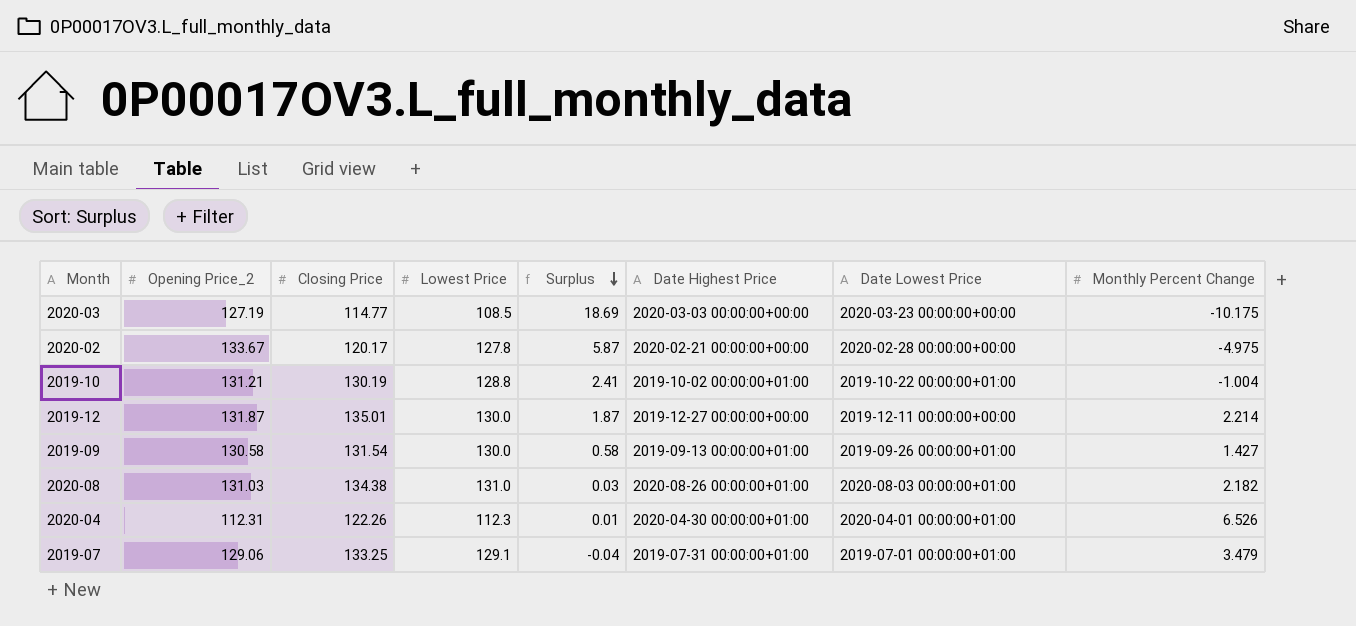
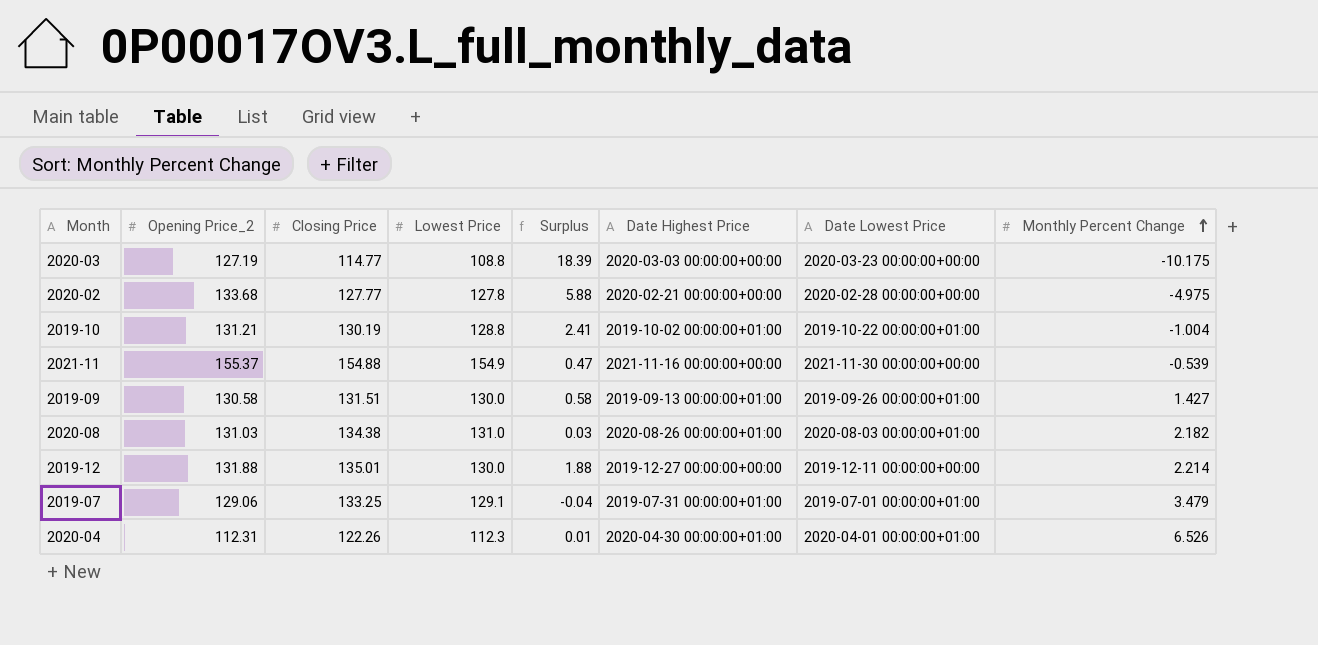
row order: Surplus descending -> Monthly Percent Change ascending
2020-03 | Lowest Price: 108.5 -> 108.8
2020-03 | Surplus: 18.69 -> 18.39
2020-02 | Opening Price_2: 133.67 -> 133.68
2020-02 | Closing Price: 120.17 -> 127.77
2020-02 | Surplus: 5.87 -> 5.88
row 2021-11: none -> 155.37 | 154.88 | 154.9 | 0.47 | 2021-11-16 00:00:00+00:00 | 2021-11-30 00:00:00+00:00 | -0.539
2019-09 | Closing Price: 131.54 -> 131.51
2019-12 | Opening Price_2: 131.87 -> 131.88
2019-12 | Surplus: 1.87 -> 1.88

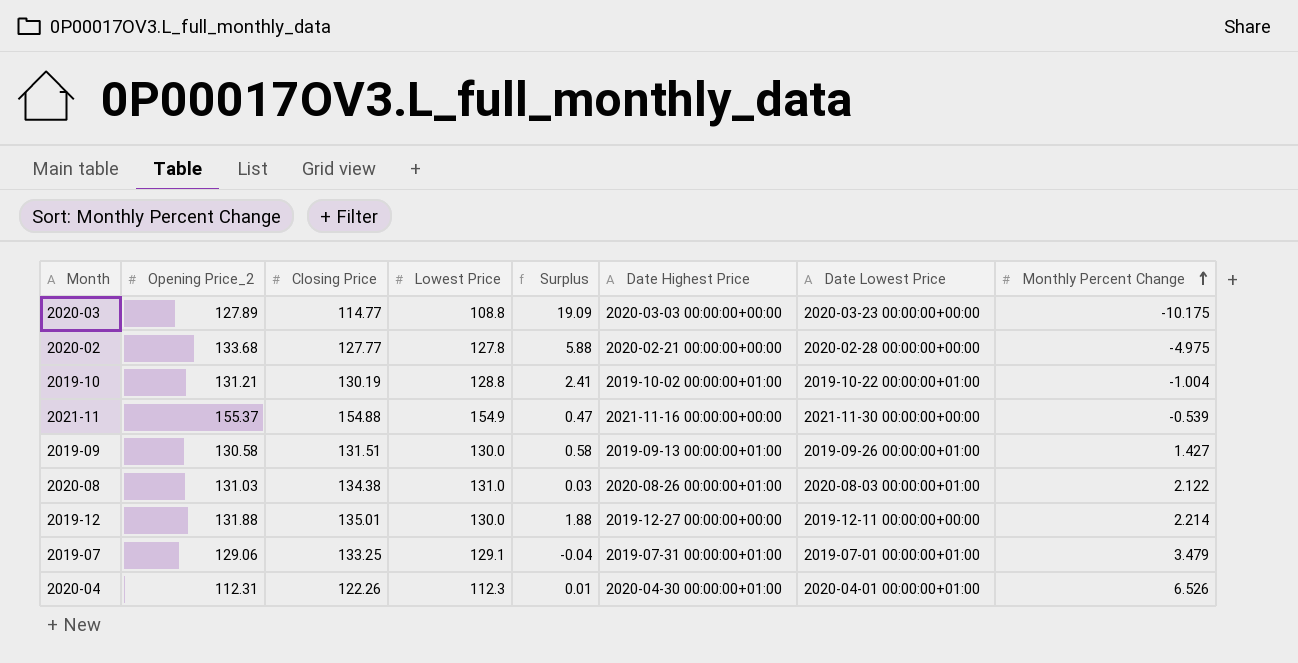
2020-03 | Opening Price_2: 127.19 -> 127.89
2020-03 | Surplus: 18.39 -> 19.09
2020-08 | Monthly Percent Change: 2.182 -> 2.122

